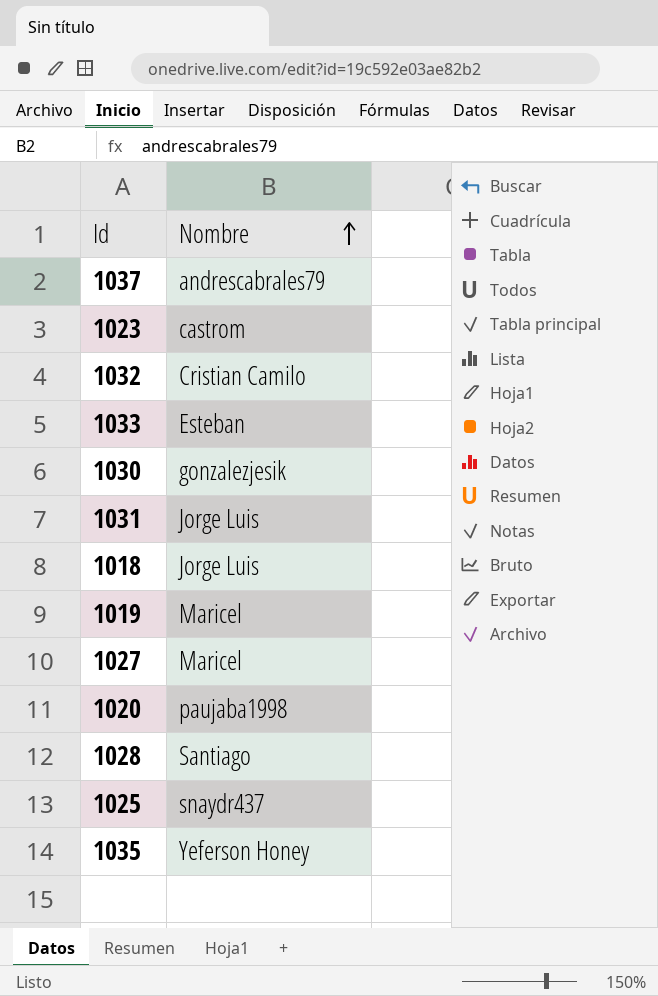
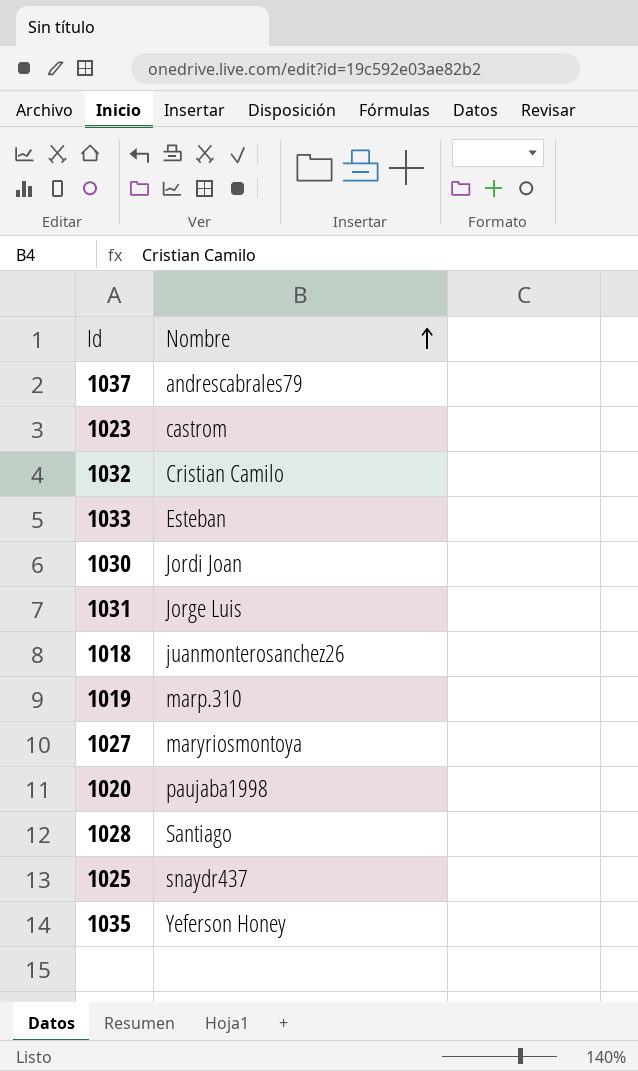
1030 | Nombre: gonzalezjesik -> Jordi Joan
1018 | Nombre: Jorge Luis -> juanmonterosanchez26
1019 | Nombre: Maricel -> marp.310
1027 | Nombre: Maricel -> maryriosmontoya

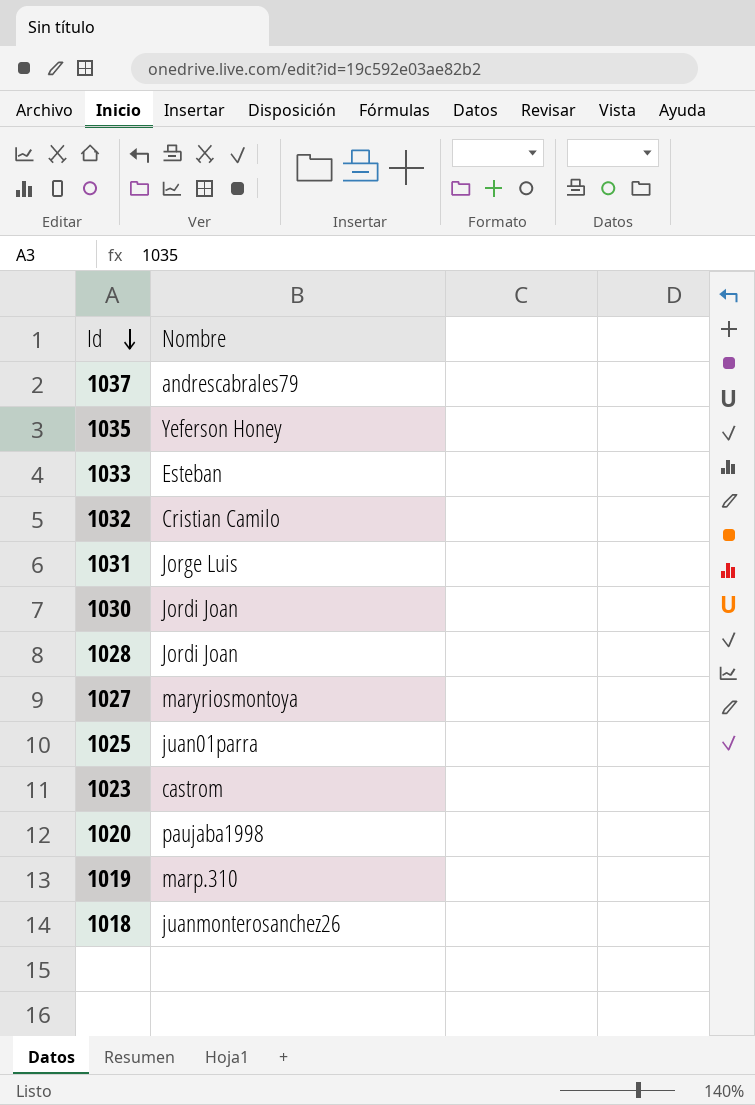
row order: Nombre ascending -> Id descending
1028 | Nombre: Santiago -> Jordi Joan
1025 | Nombre: snaydr437 -> juan01parra

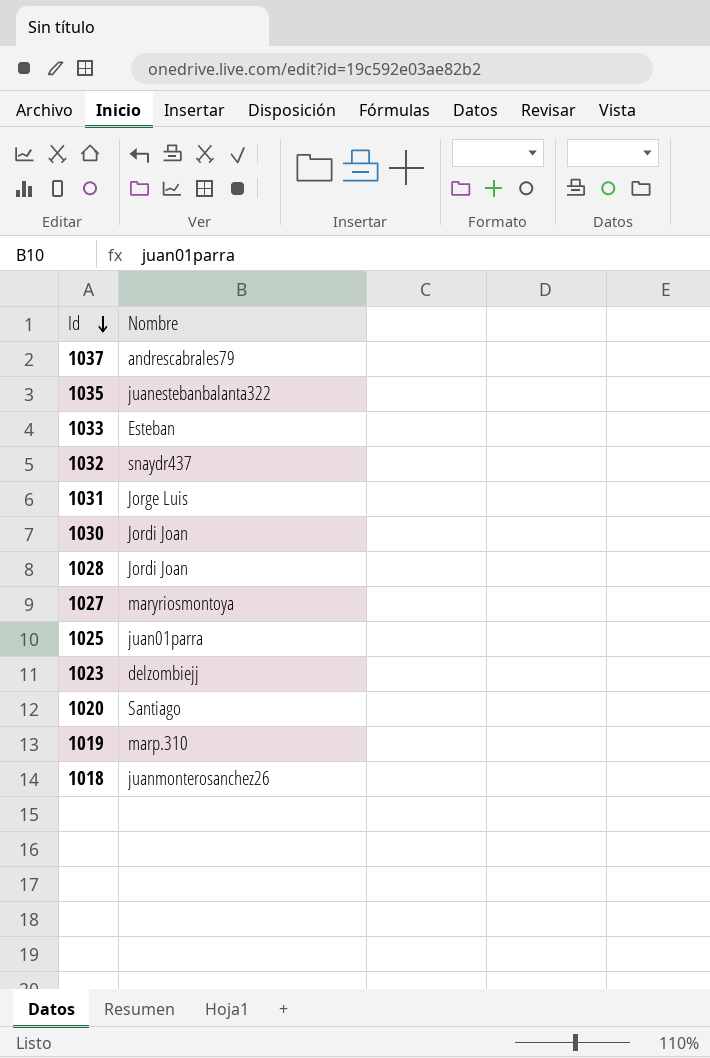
1035 | Nombre: Yeferson Honey -> juanestebanbalanta322
1032 | Nombre: Cristian Camilo -> snaydr437
1023 | Nombre: castrom -> delzombiejj
1020 | Nombre: paujaba1998 -> Santiago

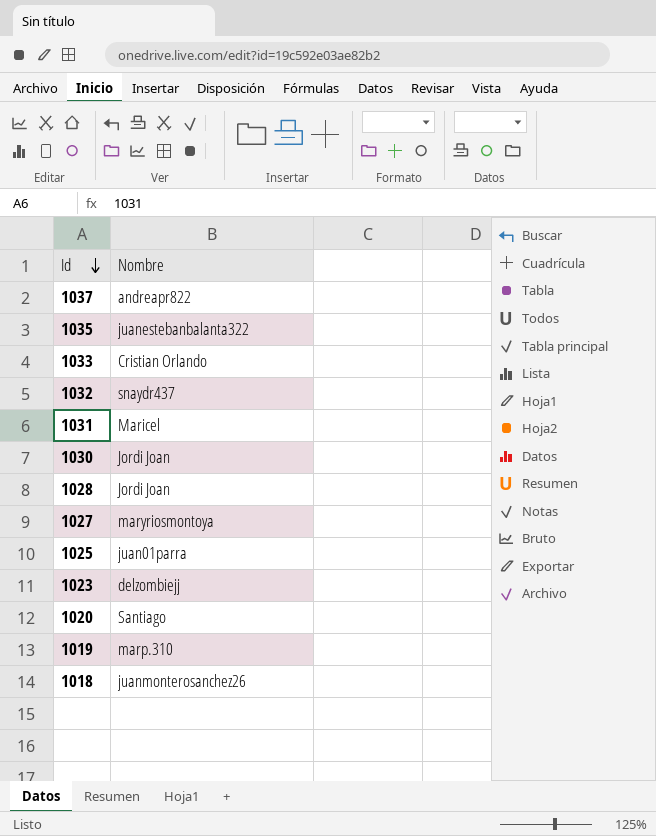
1037 | Nombre: andrescabrales79 -> andreapr822
1033 | Nombre: Esteban -> Cristian Orlando
1031 | Nombre: Jorge Luis -> Maricel

